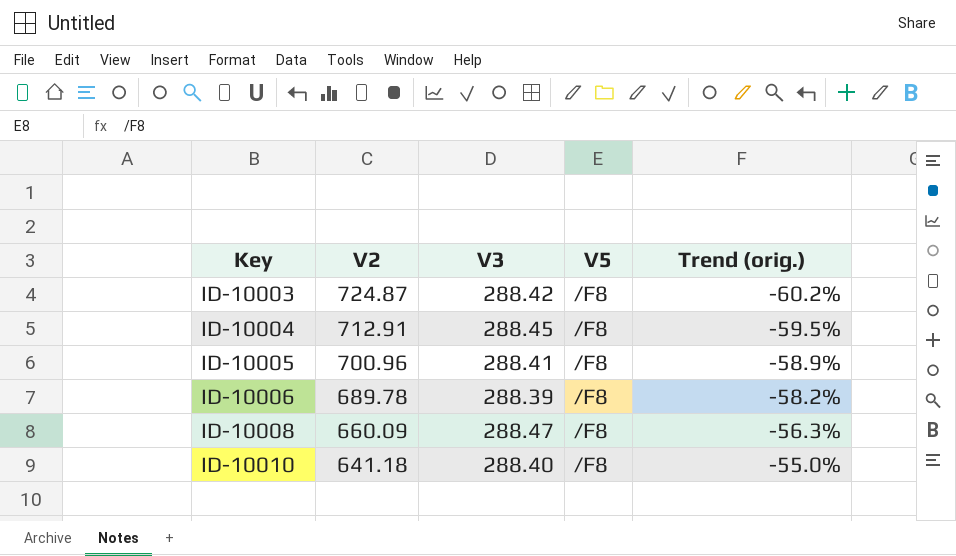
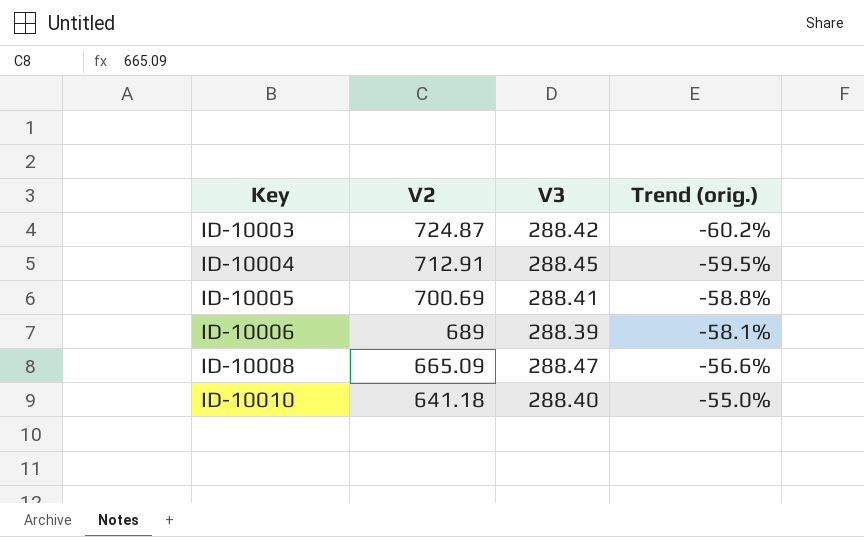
column V5 | position: 4 -> none
ID-10005 | V2: 700.96 -> 700.69
ID-10005 | Trend (orig.): -58.9% -> -58.8%
ID-10006 | V2: 689.78 -> 689
ID-10006 | Trend (orig.): -58.2% -> -58.1%
ID-10008 | V2: 660.09 -> 665.09
ID-10008 | Trend (orig.): -56.3% -> -56.6%

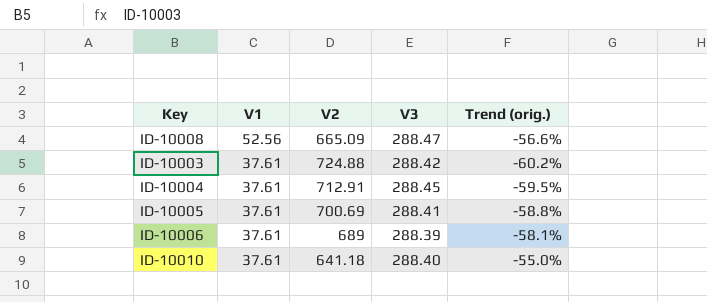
row order: Key ascending -> V1 descending
column V1 | position: none -> 2
ID-10003 | V2: 724.87 -> 724.88

